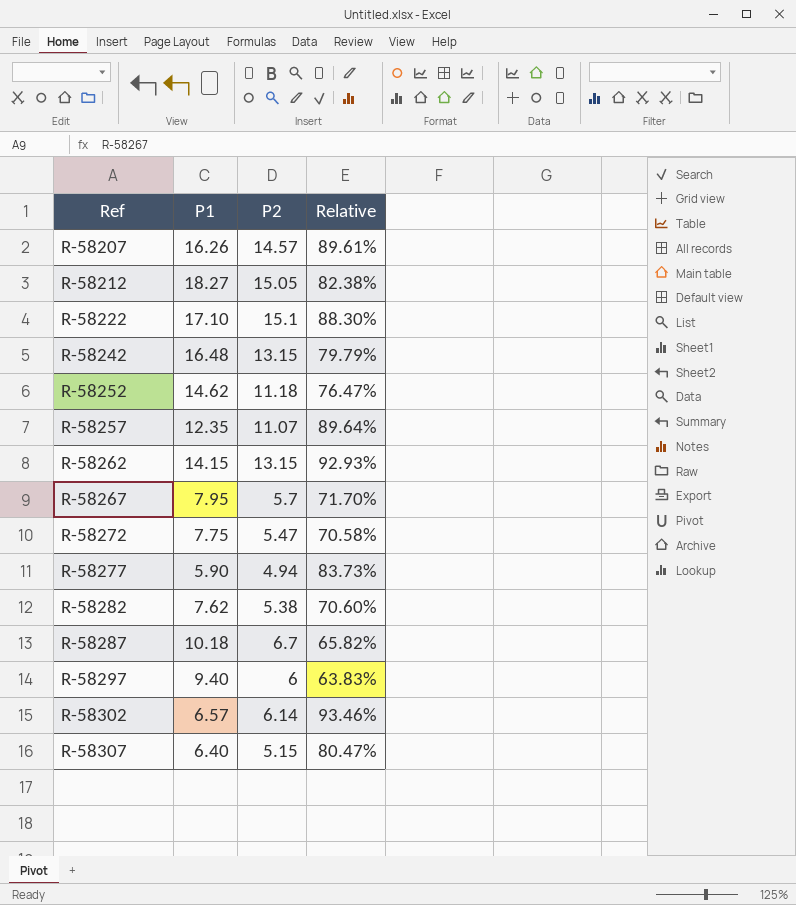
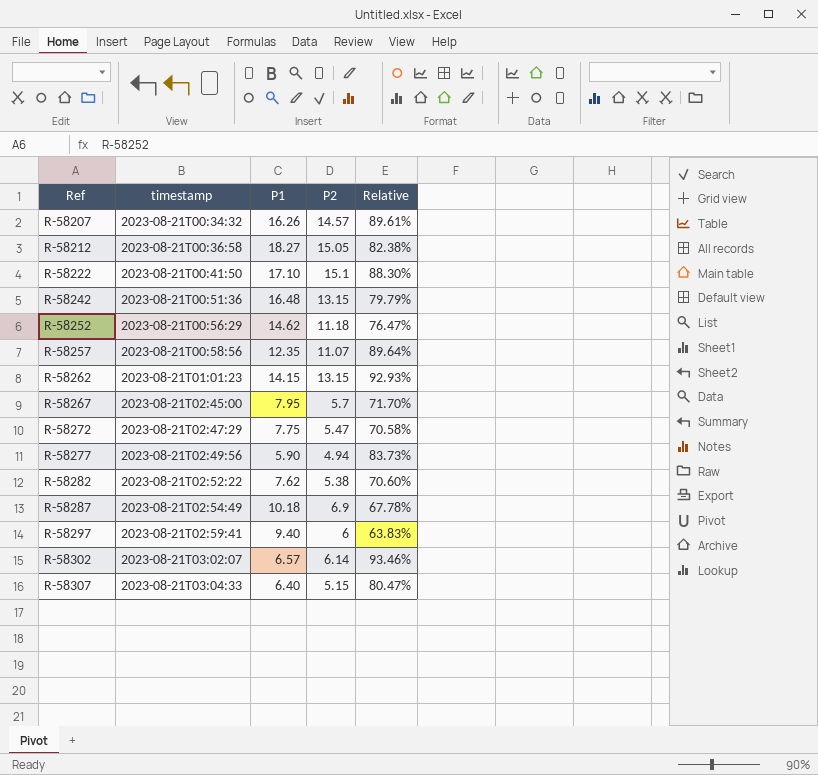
column timestamp | position: none -> 2
R-58287 | P2: 6.7 -> 6.9
R-58287 | Relative: 65.82% -> 67.78%

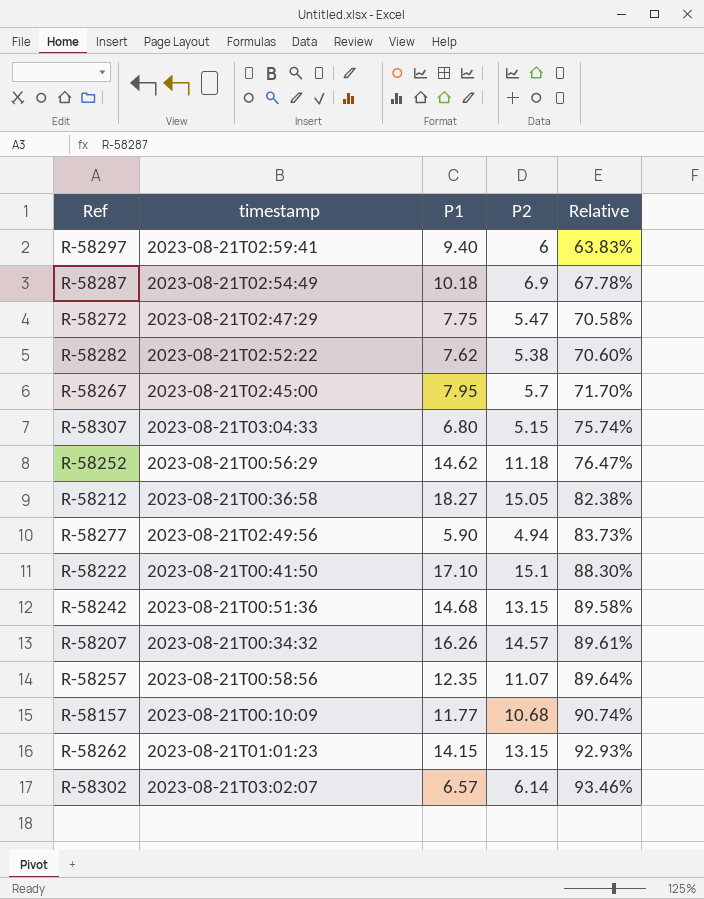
row order: Ref ascending -> Relative ascending
R-58307 | P1: 6.40 -> 6.80
R-58307 | Relative: 80.47% -> 75.74%
R-58242 | P1: 16.48 -> 14.68
R-58242 | Relative: 79.79% -> 89.58%
row R-58157: none -> 2023-08-21T00:10:09 | 11.77 | 10.68 | 90.74%

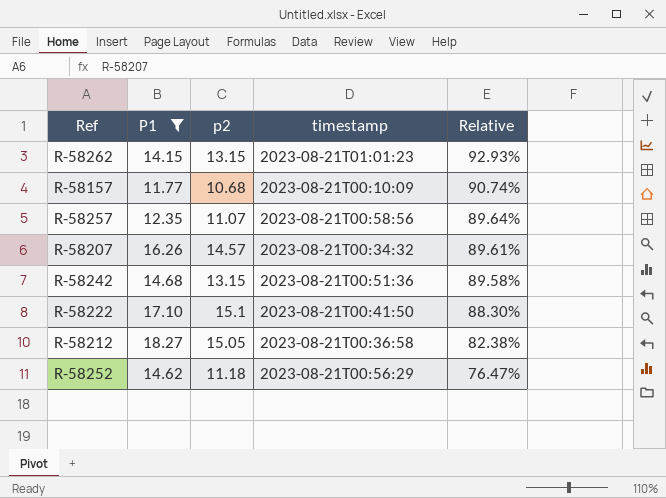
filter: none -> P1 >= 11.77
row order: Relative ascending -> Relative descending
column name: P2 -> p2
column timestamp | position: 2 -> 4

